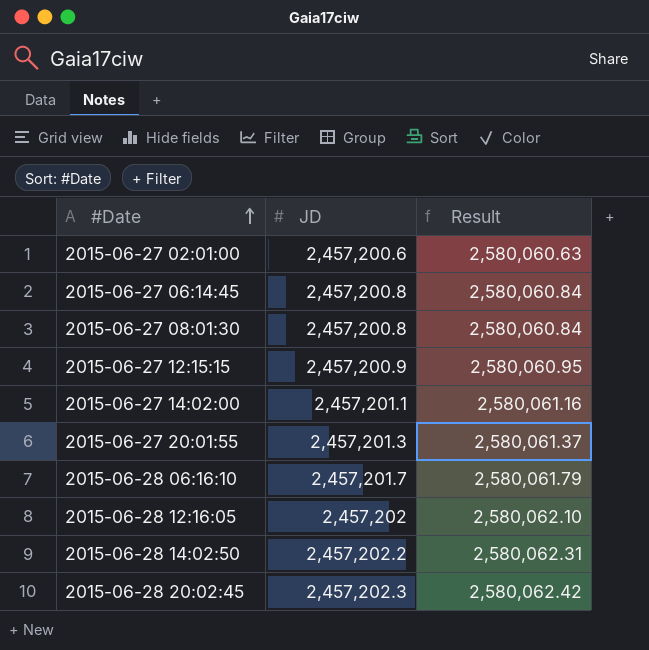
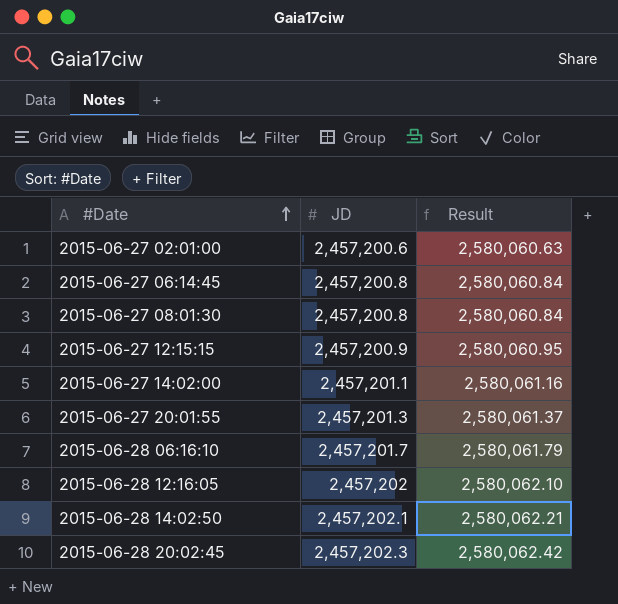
2015-06-28 14:02:50 | JD: 2,457,202.2 -> 2,457,202.1
2015-06-28 14:02:50 | Result: 2,580,062.31 -> 2,580,062.21

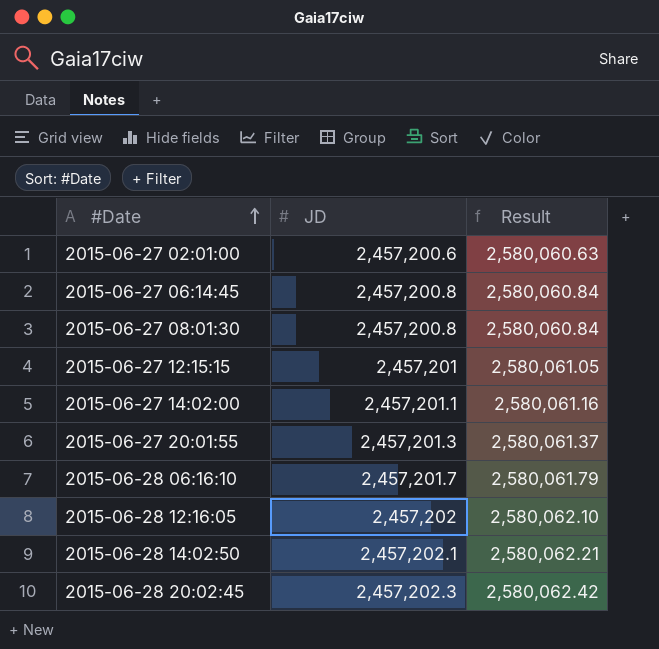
2015-06-27 12:15:15 | JD: 2,457,200.9 -> 2,457,201
2015-06-27 12:15:15 | Result: 2,580,060.95 -> 2,580,061.05

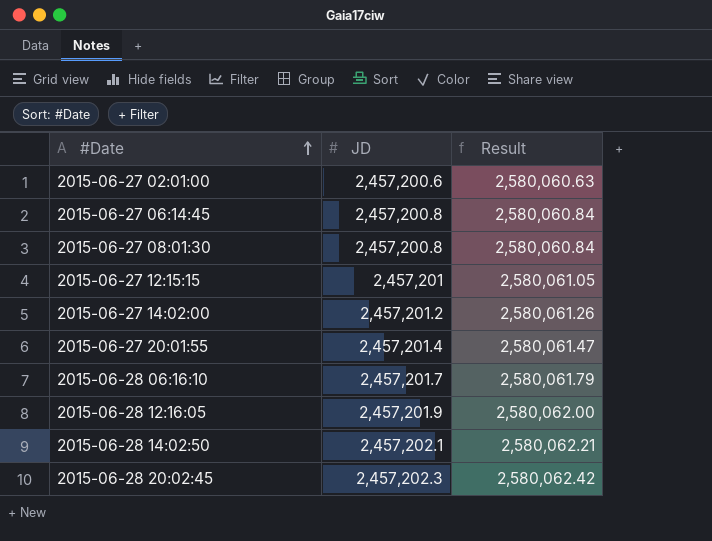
2015-06-27 14:02:00 | JD: 2,457,201.1 -> 2,457,201.2
2015-06-27 14:02:00 | Result: 2,580,061.16 -> 2,580,061.26
2015-06-27 20:01:55 | JD: 2,457,201.3 -> 2,457,201.4
2015-06-27 20:01:55 | Result: 2,580,061.37 -> 2,580,061.47
2015-06-28 12:16:05 | JD: 2,457,202 -> 2,457,201.9
2015-06-28 12:16:05 | Result: 2,580,062.10 -> 2,580,062.00

